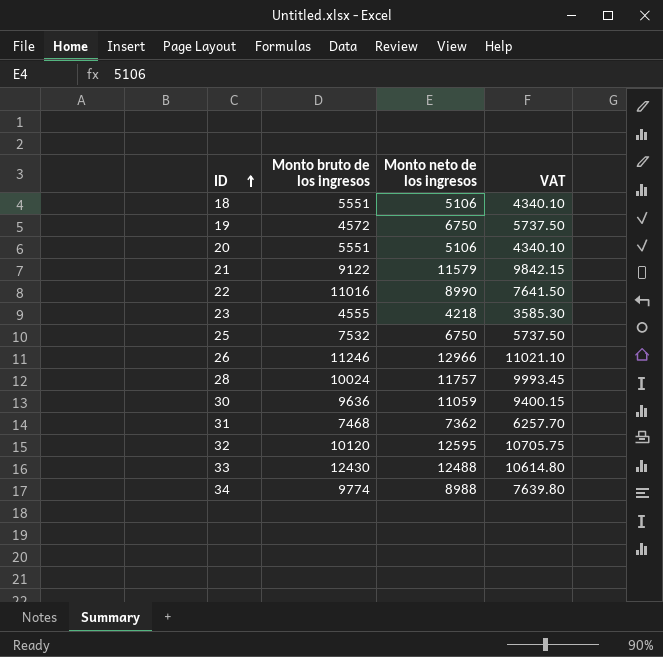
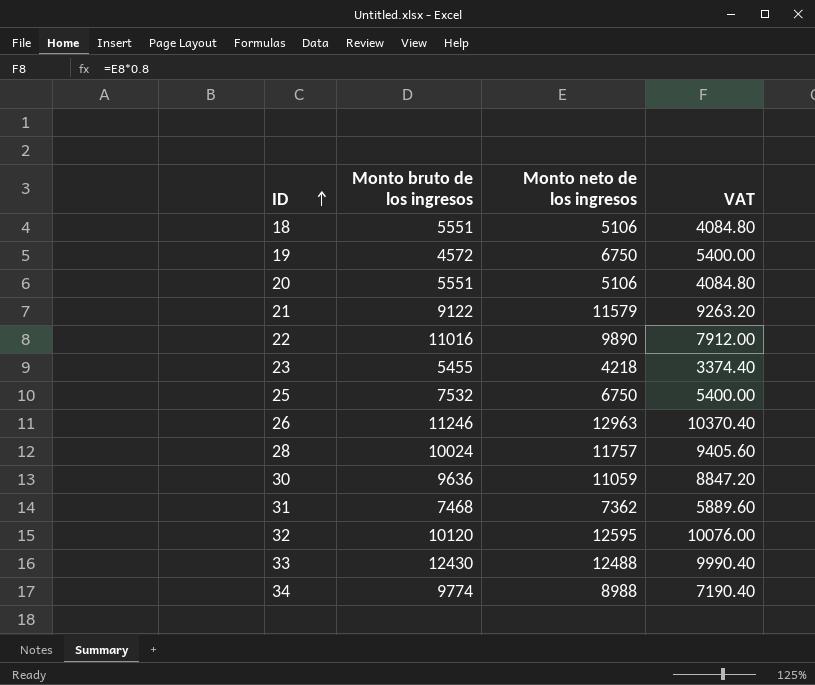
column VAT | formula: [Monto neto de los ingresos] * 0.85 -> [Monto neto de los ingresos] * 0.8
22 | Monto neto de los ingresos: 8990 -> 9890
23 | Monto bruto de los ingresos: 4555 -> 5455
26 | Monto neto de los ingresos: 12966 -> 12963

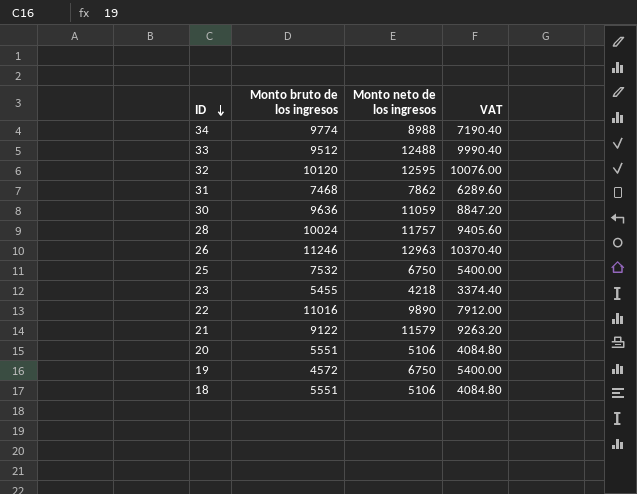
row order: ID ascending -> ID descending
33 | Monto bruto de los ingresos: 12430 -> 9512
31 | Monto neto de los ingresos: 7362 -> 7862
31 | VAT: 5889.60 -> 6289.60

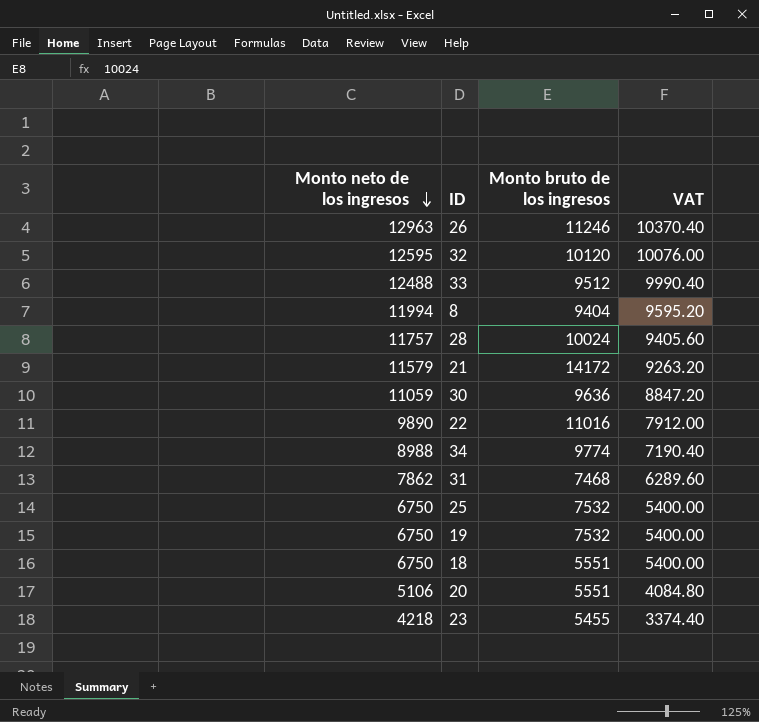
row order: ID descending -> Monto neto de los ingresos descending
column Monto neto de los ingresos | position: 3 -> 1
row 8: none -> 11994 | 9404 | 9595.20
21 | Monto bruto de los ingresos: 9122 -> 14172
19 | Monto bruto de los ingresos: 4572 -> 7532
18 | Monto neto de los ingresos: 5106 -> 6750
18 | VAT: 4084.80 -> 5400.00

